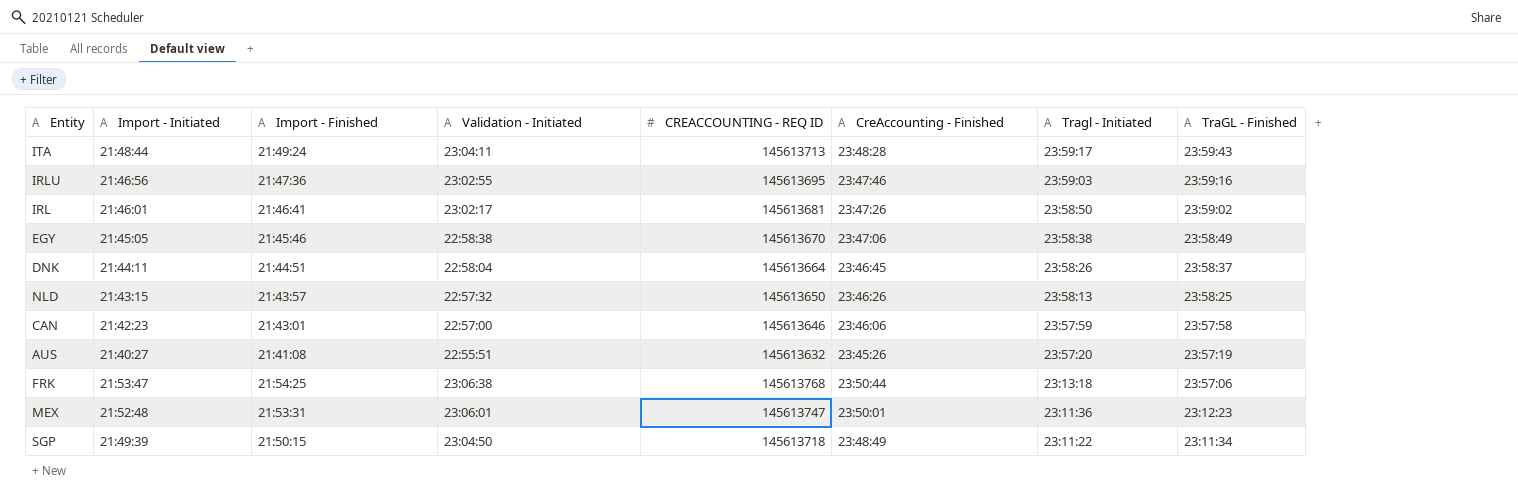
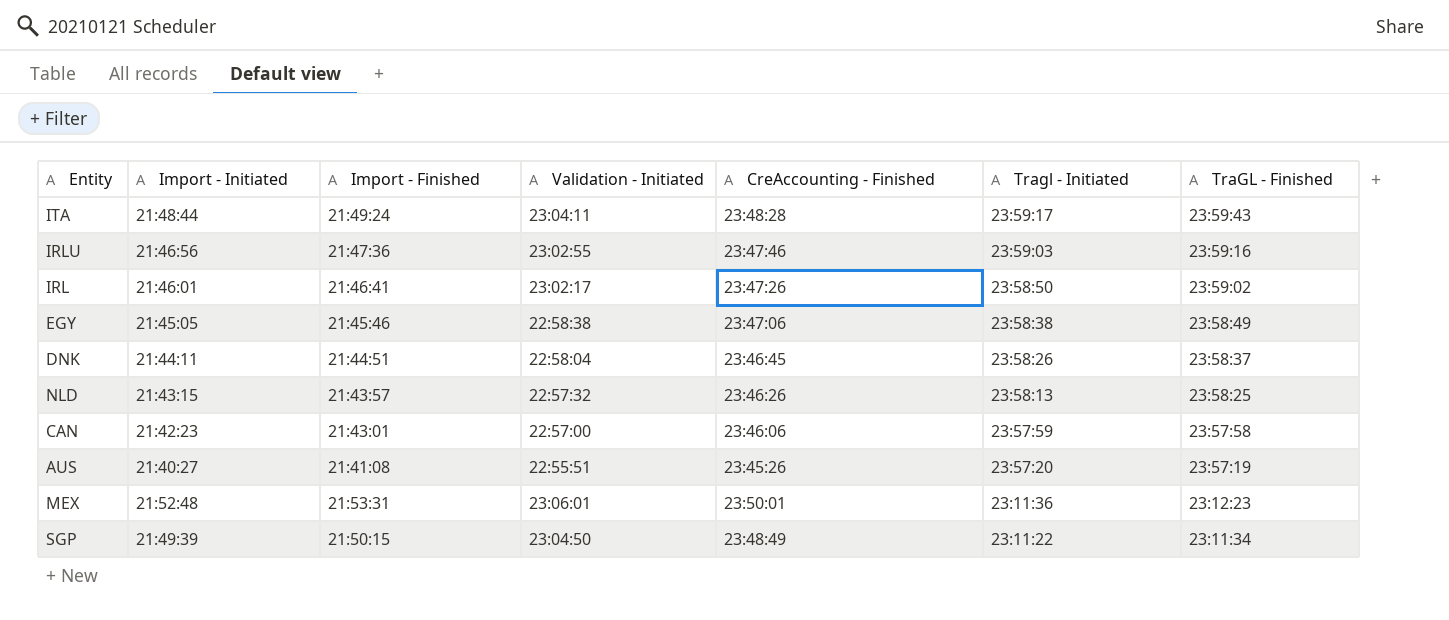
column CREACCOUNTING - REQ ID | position: 5 -> none
row FRK: 21:53:47 | 21:54:25 | 23:06:38 | 145613768 | 23:50:44 | 23:13:18 | 23:57:06 -> none

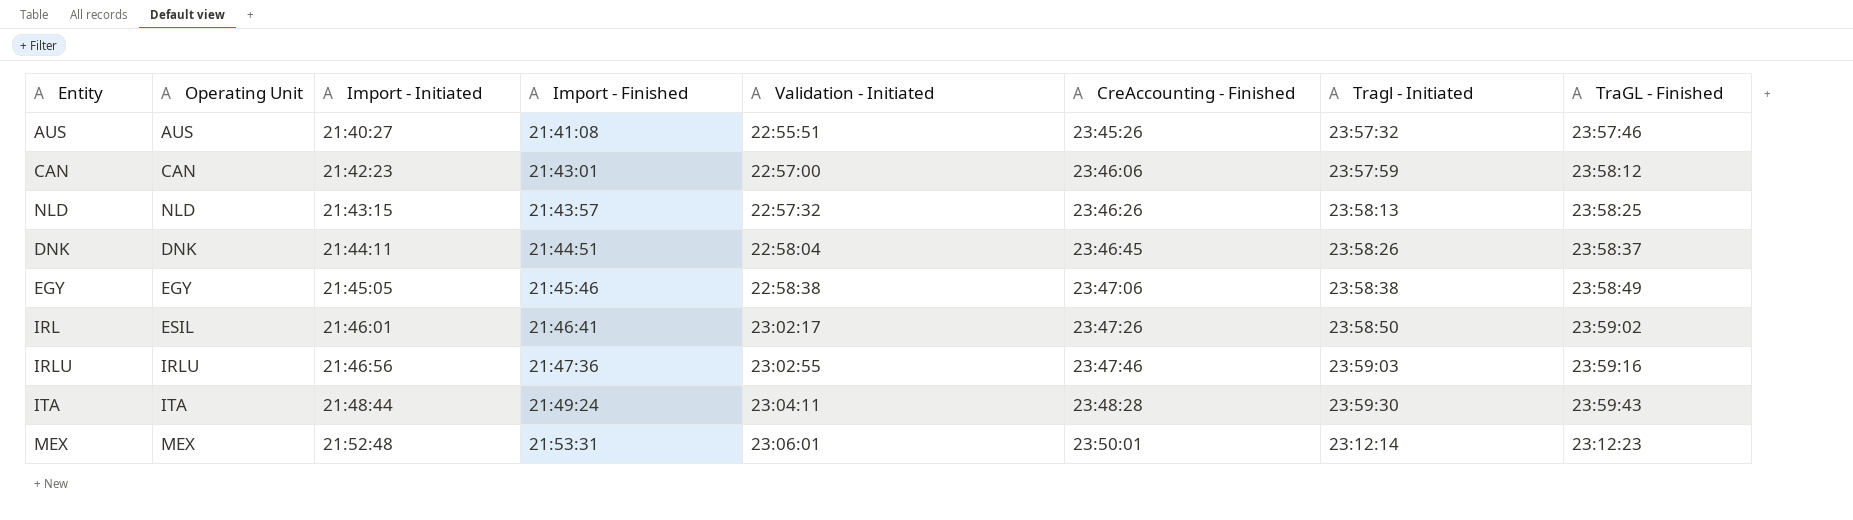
row order: Tragl - Initiated descending -> Import - Initiated ascending
column Operating Unit | position: none -> 2
row SGP: 21:49:39 | 21:50:15 | 23:04:50 | 23:48:49 | 23:11:22 | 23:11:34 -> none
AUS | Tragl - Initiated: 23:57:20 -> 23:57:32
AUS | TraGL - Finished: 23:57:19 -> 23:57:46
CAN | TraGL - Finished: 23:57:58 -> 23:58:12
ITA | Tragl - Initiated: 23:59:17 -> 23:59:30
MEX | Tragl - Initiated: 23:11:36 -> 23:12:14

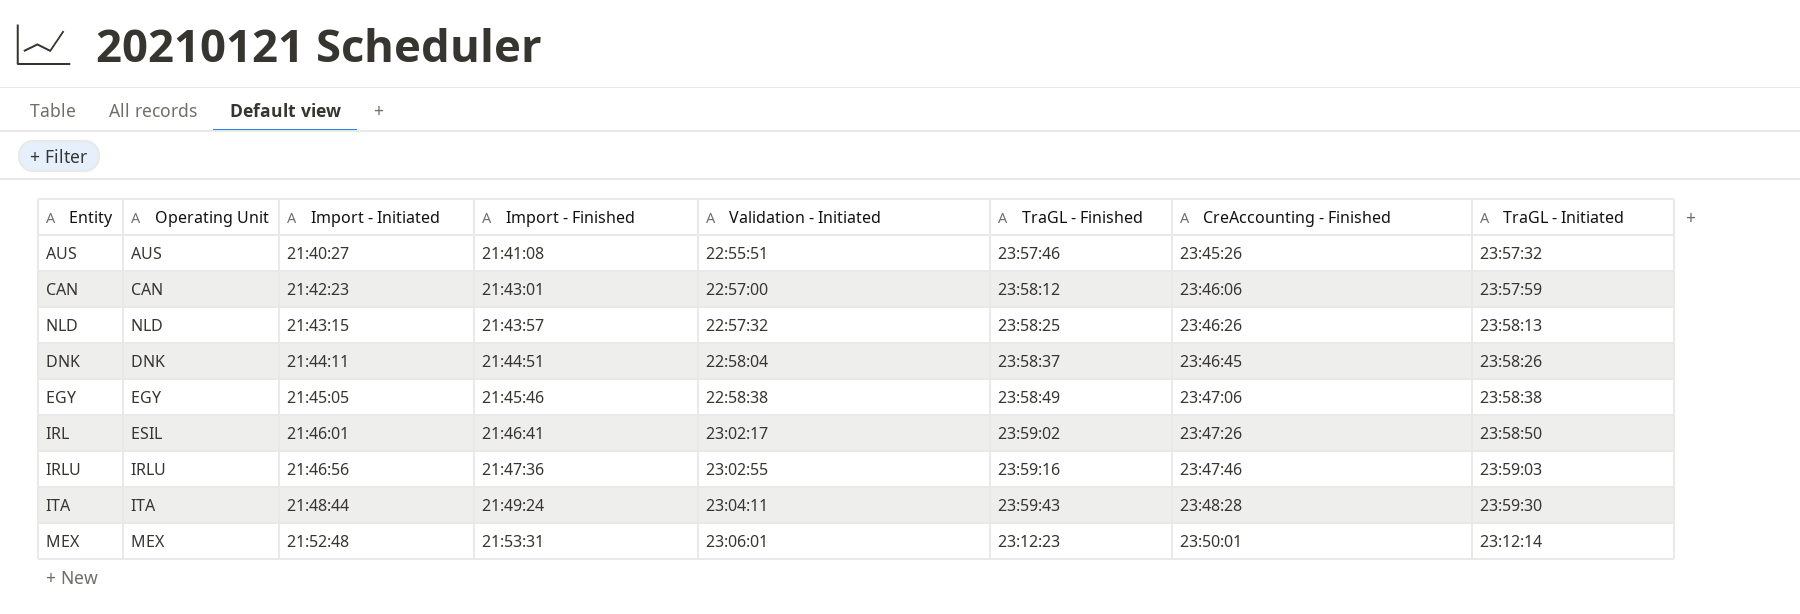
column TraGL - Finished | position: 8 -> 6
column name: Tragl - Initiated -> TraGL - Initiated

